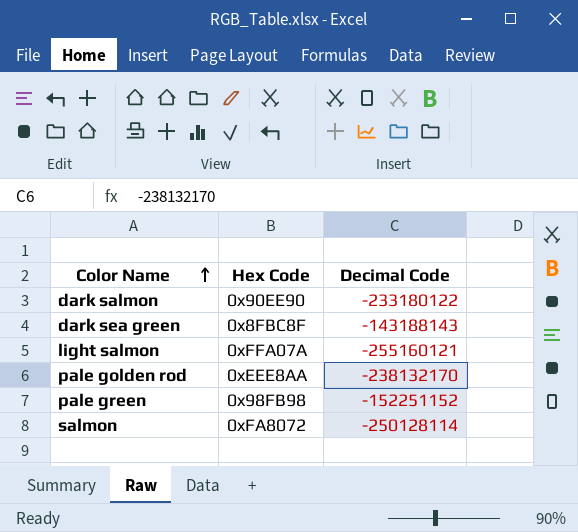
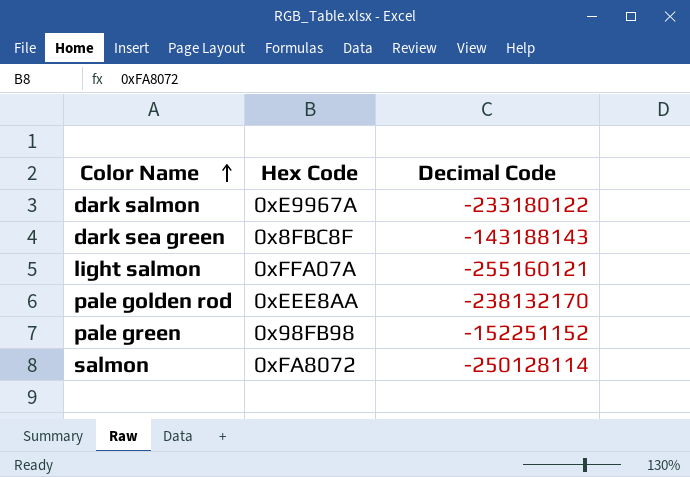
dark salmon | Hex Code: 0x90EE90 -> 0xE9967A

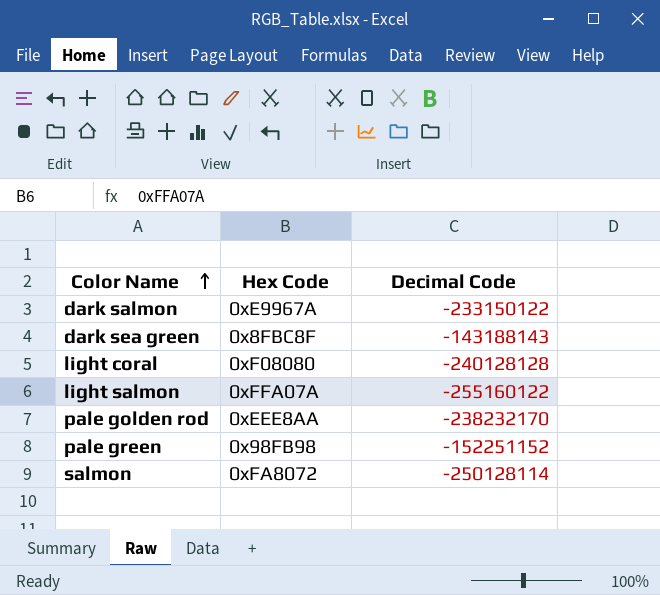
dark salmon | Decimal Code: -233180122 -> -233150122
row light coral: none -> 0xF08080 | -240128128
light salmon | Decimal Code: -255160121 -> -255160122
pale golden rod | Decimal Code: -238132170 -> -238232170

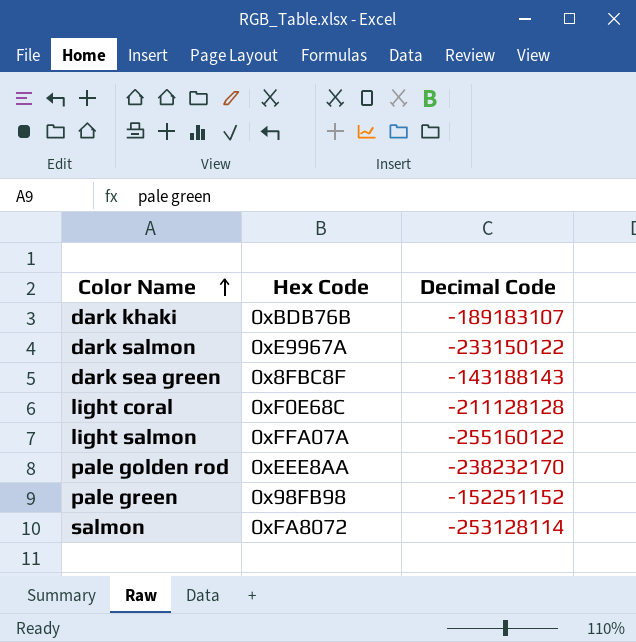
row dark khaki: none -> 0xBDB76B | -189183107
light coral | Hex Code: 0xF08080 -> 0xF0E68C
light coral | Decimal Code: -240128128 -> -211128128
salmon | Decimal Code: -250128114 -> -253128114

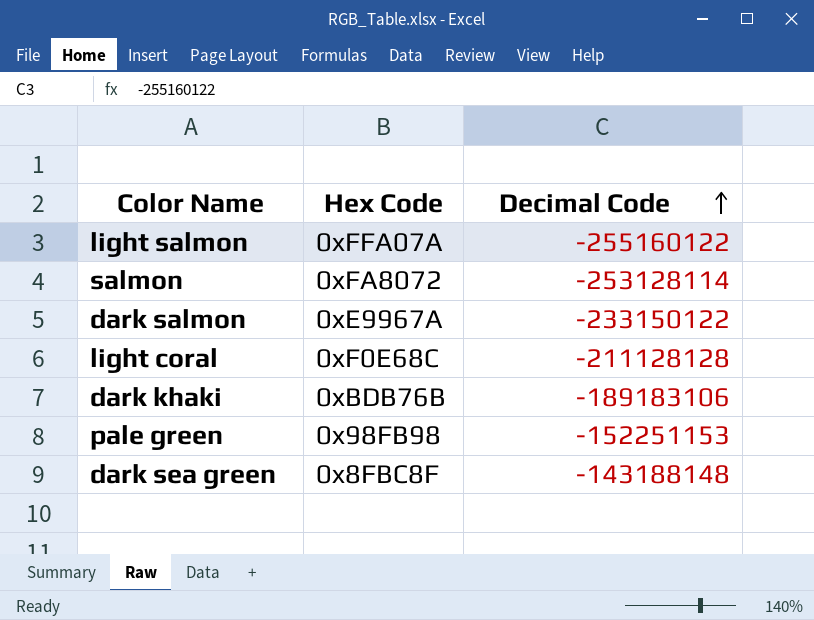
row order: Color Name ascending -> Decimal Code ascending
row pale golden rod: 0xEEE8AA | -238232170 -> none
dark khaki | Decimal Code: -189183107 -> -189183106
pale green | Decimal Code: -152251152 -> -152251153
dark sea green | Decimal Code: -143188143 -> -143188148

